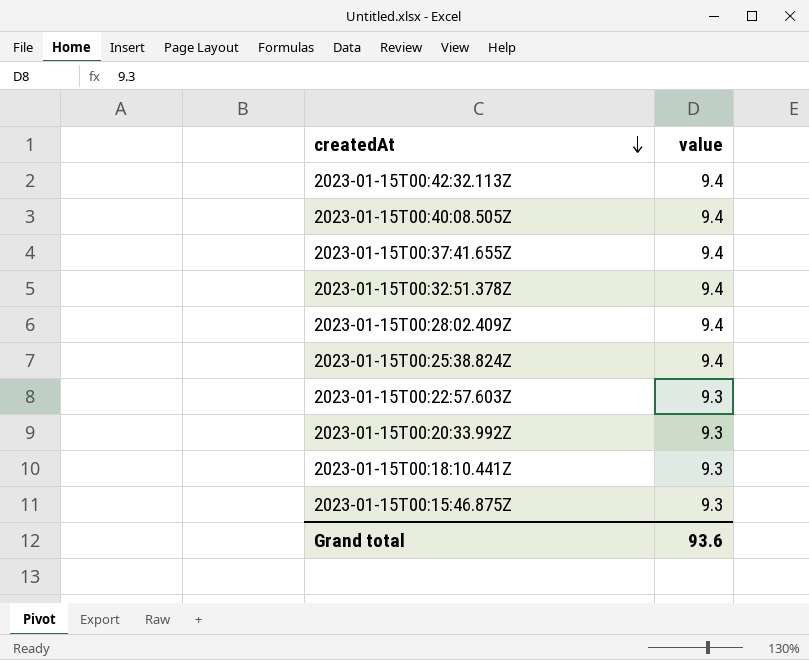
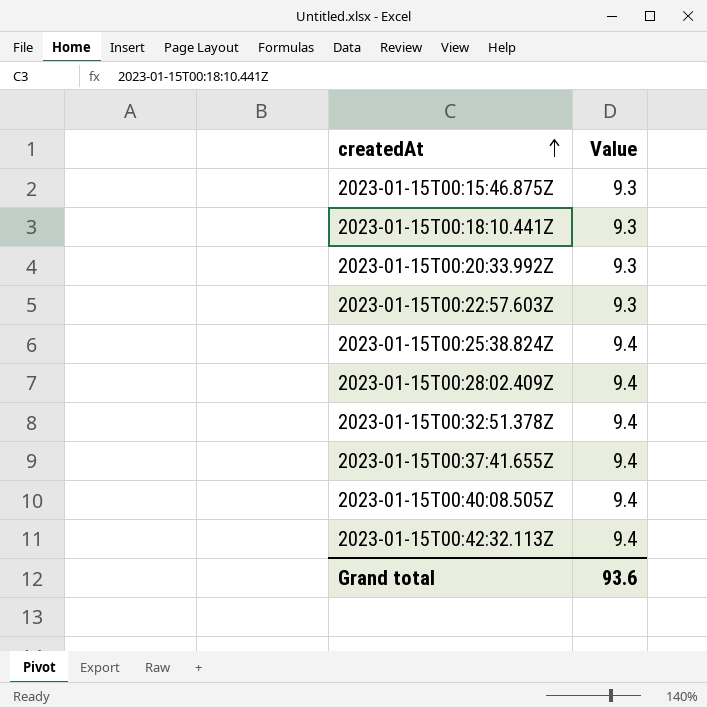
row order: createdAt descending -> createdAt ascending
column name: value -> Value

